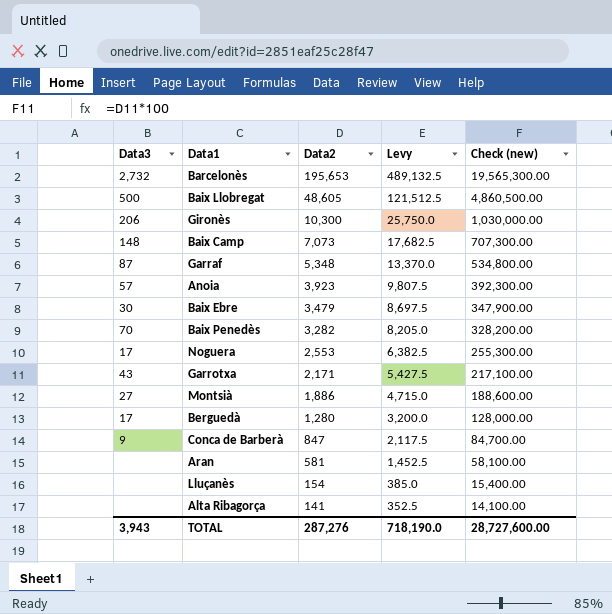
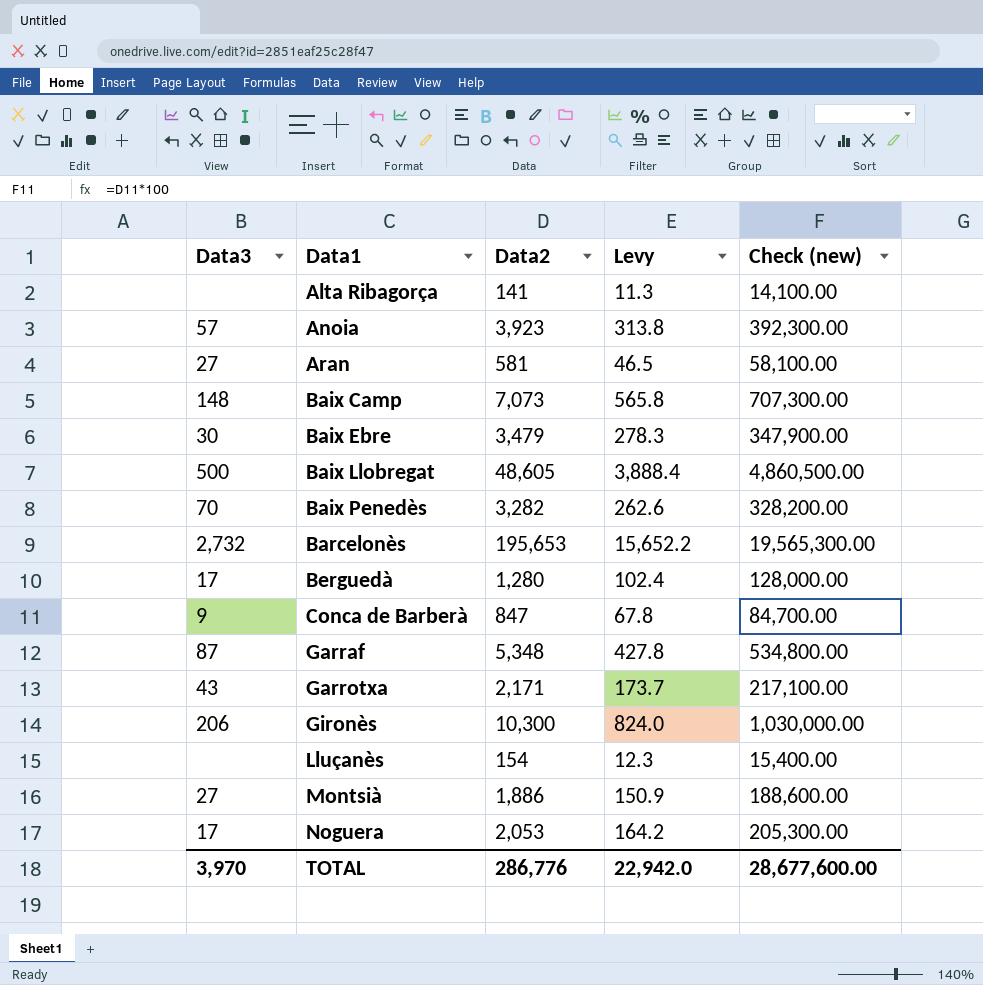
row order: Data2 descending -> Data1 ascending
column Levy | formula: [Data2] * 2.5 -> [Data2] * 0.08
Aran | Data3: none -> 27
Noguera | Data2: 2,553 -> 2,053
Noguera | Check (new): 255,300.00 -> 205,300.00
TOTAL | Data3: 3,943 -> 3,970
TOTAL | Data2: 287,276 -> 286,776
TOTAL | Levy: 718,190.0 -> 22,942.0
TOTAL | Check (new): 28,727,600.00 -> 28,677,600.00

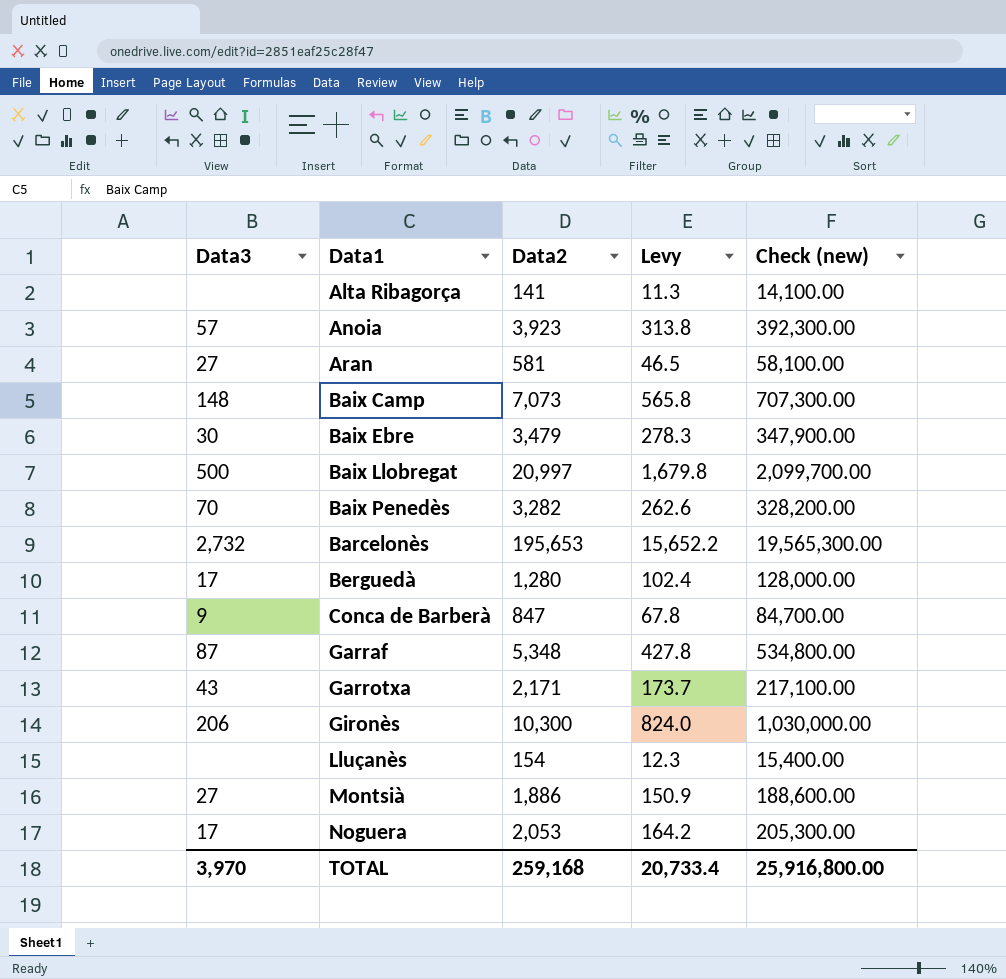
Baix Llobregat | Data2: 48,605 -> 20,997
Baix Llobregat | Levy: 3,888.4 -> 1,679.8
Baix Llobregat | Check (new): 4,860,500.00 -> 2,099,700.00
TOTAL | Data2: 286,776 -> 259,168
TOTAL | Levy: 22,942.0 -> 20,733.4
TOTAL | Check (new): 28,677,600.00 -> 25,916,800.00

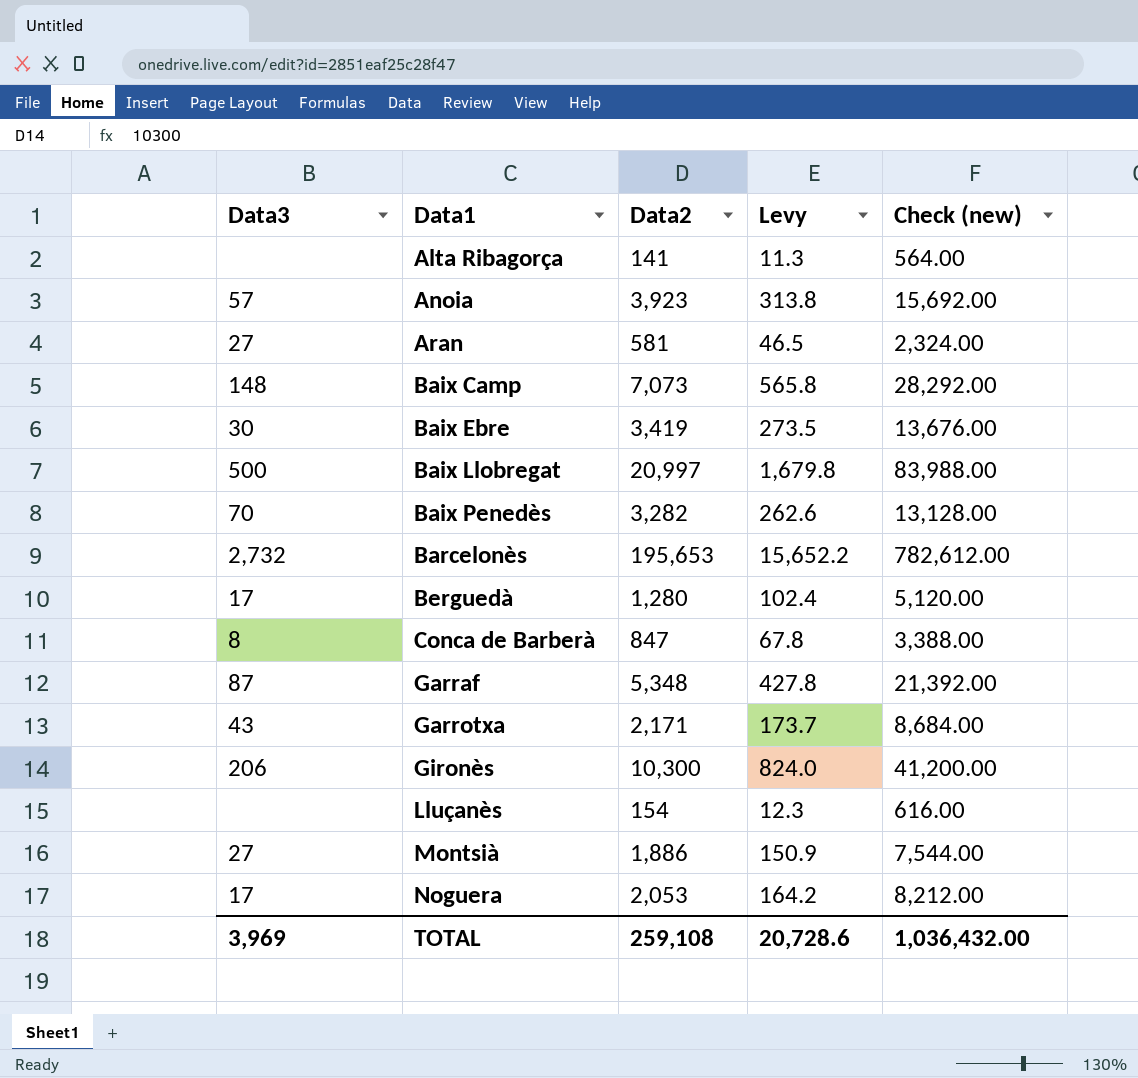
column Check (new) | formula: [Data2] * 100 -> [Data2] * 4
Baix Ebre | Data2: 3,479 -> 3,419
Baix Ebre | Levy: 278.3 -> 273.5
Conca de Barberà | Data3: 9 -> 8
TOTAL | Data3: 3,970 -> 3,969
TOTAL | Data2: 259,168 -> 259,108
TOTAL | Levy: 20,733.4 -> 20,728.6
TOTAL | Check (new): 25,916,800.00 -> 1,036,432.00

